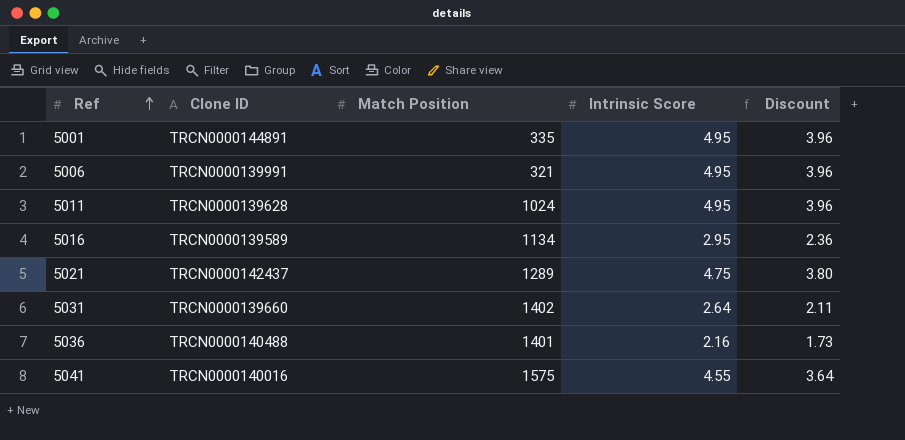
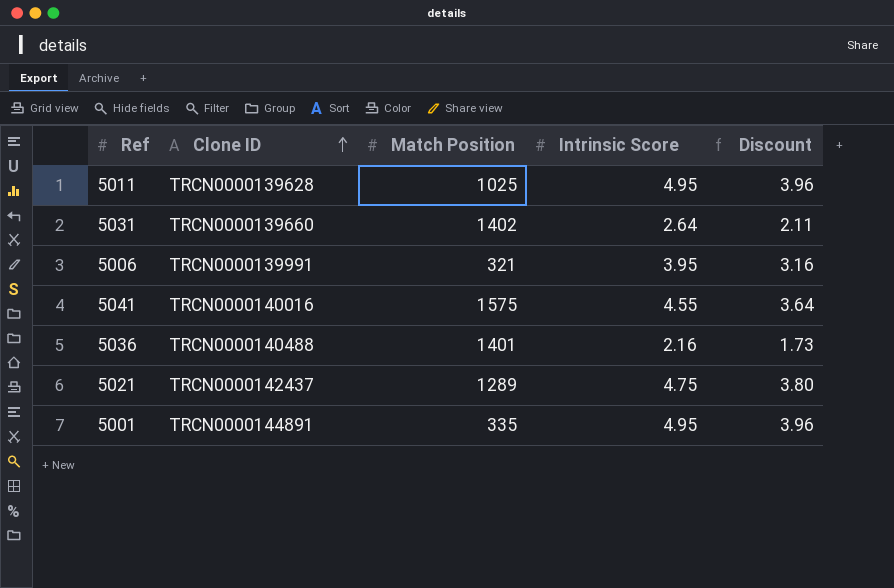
row order: Ref ascending -> Clone ID ascending
row 5016: TRCN0000139589 | 1134 | 2.95 | 2.36 -> none
5011 | Match Position: 1024 -> 1025
5006 | Intrinsic Score: 4.95 -> 3.95
5006 | Discount: 3.96 -> 3.16

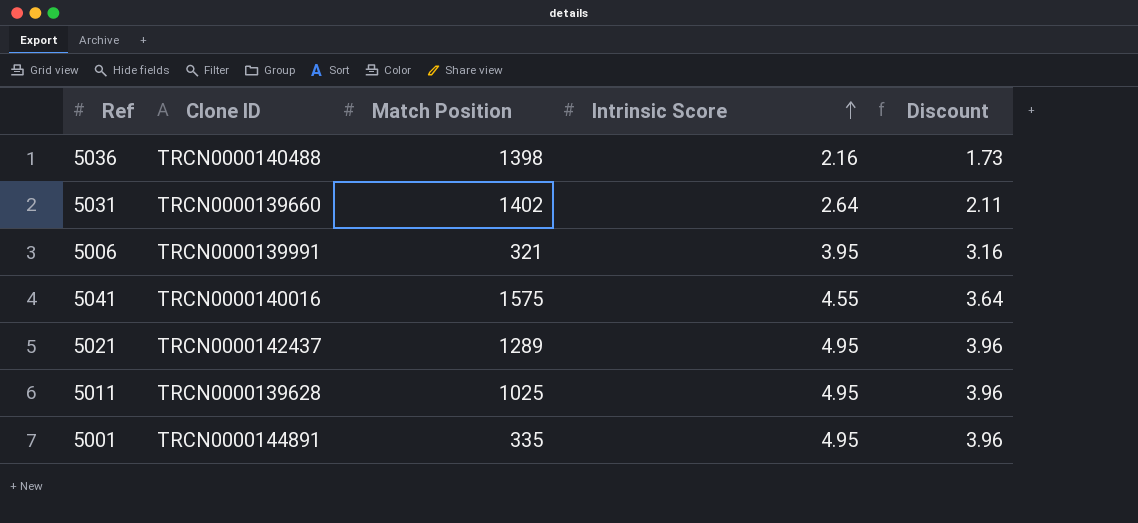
row order: Clone ID ascending -> Intrinsic Score ascending
5036 | Match Position: 1401 -> 1398
5021 | Intrinsic Score: 4.75 -> 4.95
5021 | Discount: 3.80 -> 3.96

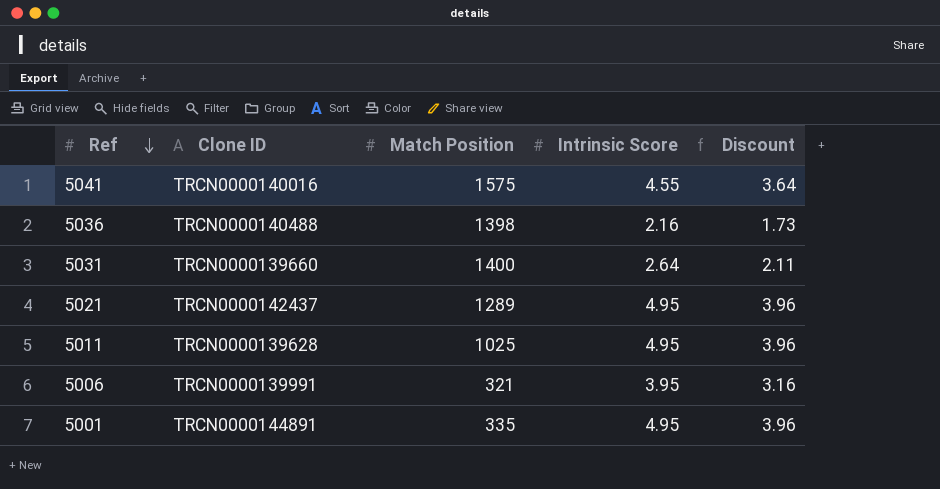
row order: Intrinsic Score ascending -> Ref descending
5031 | Match Position: 1402 -> 1400

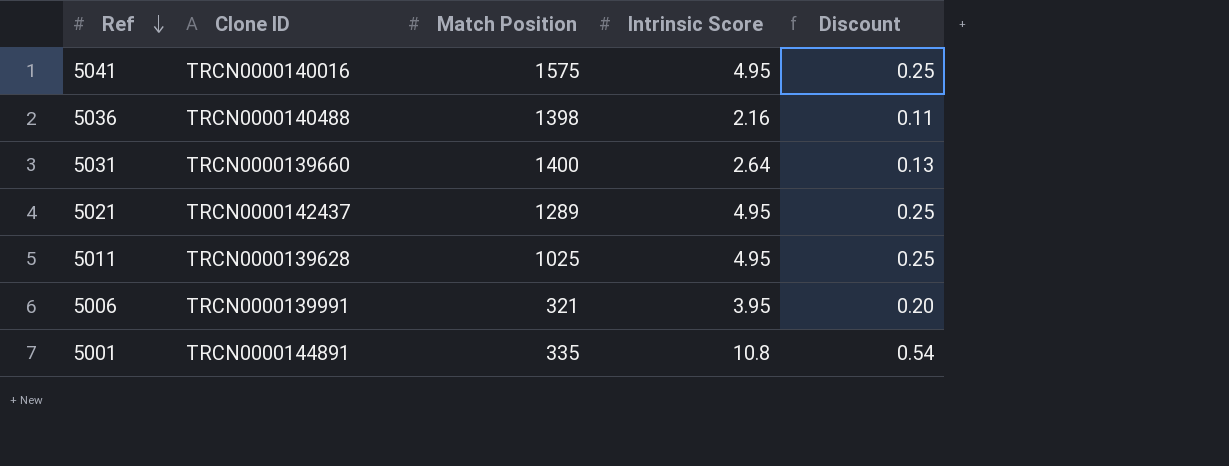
column Discount | formula: [Intrinsic Score] * 0.8 -> [Intrinsic Score] * 0.05
5041 | Intrinsic Score: 4.55 -> 4.95
5001 | Intrinsic Score: 4.95 -> 10.8

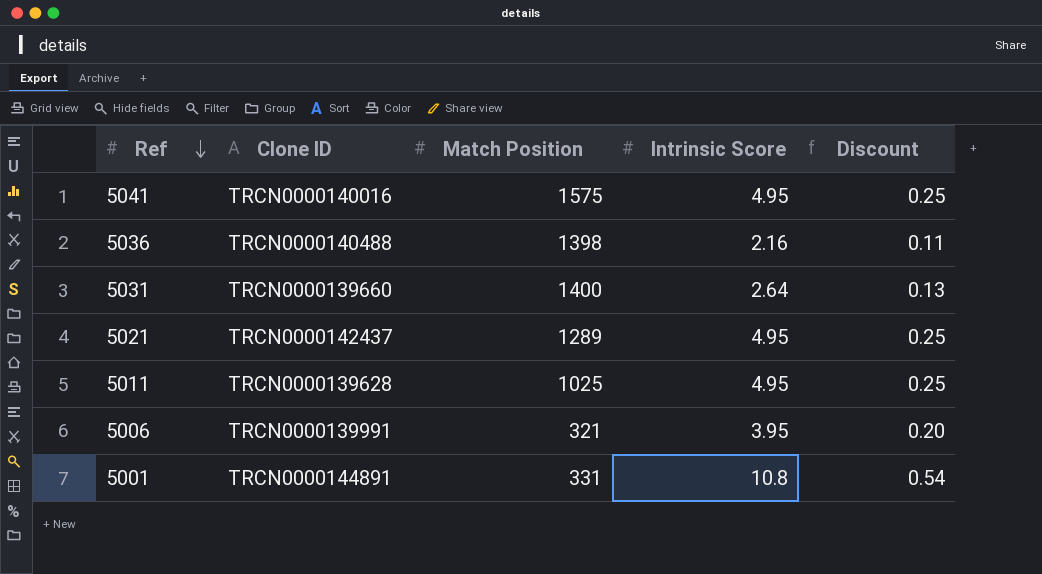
5001 | Match Position: 335 -> 331

